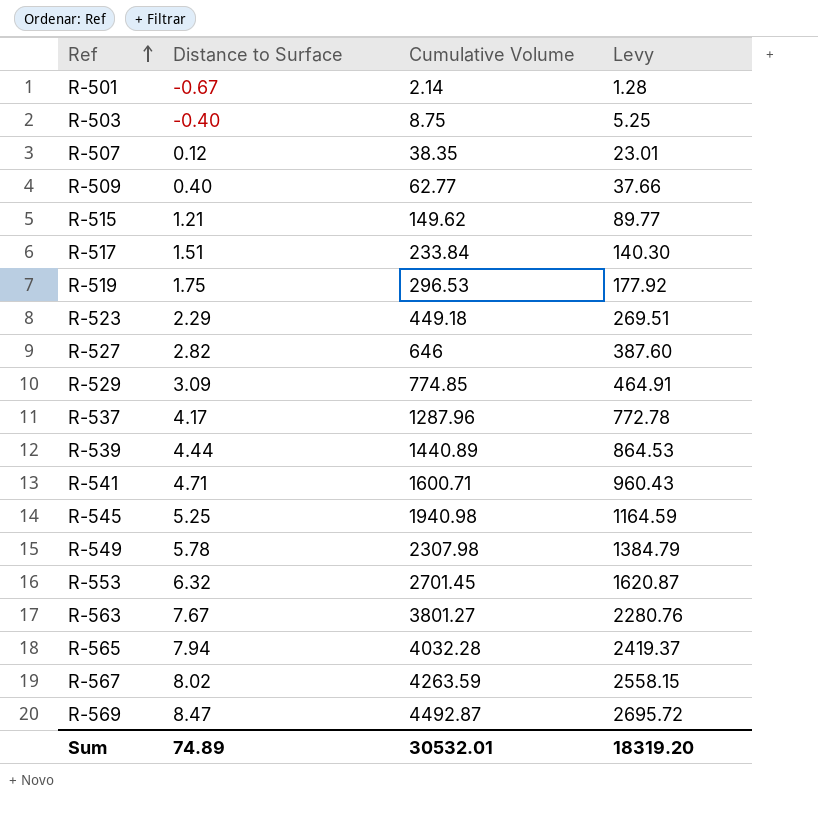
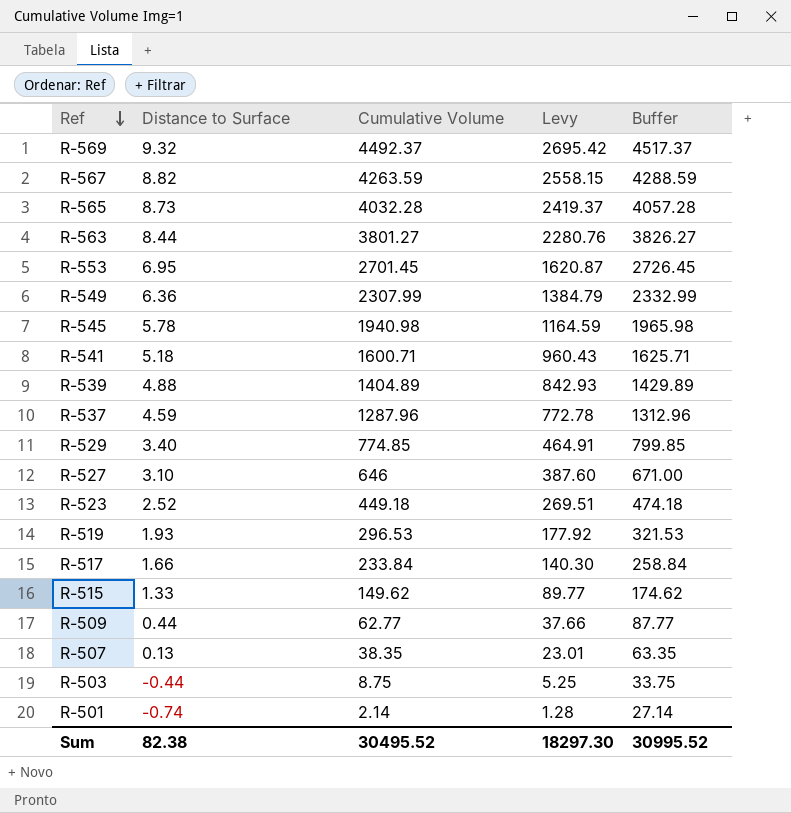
row order: Ref ascending -> Ref descending
column Buffer | formula: none -> [Cumulative Volume] + 25
R-569 | Distance to Surface: 8.47 -> 9.32
R-569 | Cumulative Volume: 4492.87 -> 4492.37
R-569 | Levy: 2695.72 -> 2695.42
R-567 | Distance to Surface: 8.02 -> 8.82
R-565 | Distance to Surface: 7.94 -> 8.73
R-563 | Distance to Surface: 7.67 -> 8.44
R-553 | Distance to Surface: 6.32 -> 6.95
R-549 | Distance to Surface: 5.78 -> 6.36
R-549 | Cumulative Volume: 2307.98 -> 2307.99
R-545 | Distance to Surface: 5.25 -> 5.78
R-541 | Distance to Surface: 4.71 -> 5.18
R-539 | Distance to Surface: 4.44 -> 4.88
R-539 | Cumulative Volume: 1440.89 -> 1404.89
R-539 | Levy: 864.53 -> 842.93
R-537 | Distance to Surface: 4.17 -> 4.59
R-529 | Distance to Surface: 3.09 -> 3.40
R-527 | Distance to Surface: 2.82 -> 3.10
R-523 | Distance to Surface: 2.29 -> 2.52
R-519 | Distance to Surface: 1.75 -> 1.93
R-517 | Distance to Surface: 1.51 -> 1.66
R-515 | Distance to Surface: 1.21 -> 1.33
R-509 | Distance to Surface: 0.40 -> 0.44
R-507 | Distance to Surface: 0.12 -> 0.13
R-503 | Distance to Surface: -0.40 -> -0.44
R-501 | Distance to Surface: -0.67 -> -0.74
Sum | Distance to Surface: 74.89 -> 82.38
Sum | Cumulative Volume: 30532.01 -> 30495.52
Sum | Levy: 18319.20 -> 18297.30

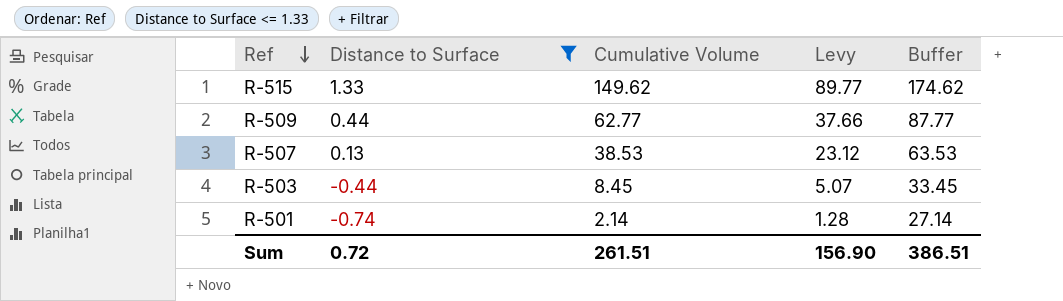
filter: none -> Distance to Surface <= 1.33
R-507 | Cumulative Volume: 38.35 -> 38.53
R-507 | Levy: 23.01 -> 23.12
R-507 | Buffer: 63.35 -> 63.53
R-503 | Cumulative Volume: 8.75 -> 8.45
R-503 | Levy: 5.25 -> 5.07
R-503 | Buffer: 33.75 -> 33.45
Sum | Distance to Surface: 82.38 -> 0.72
Sum | Cumulative Volume: 30495.52 -> 261.51
Sum | Levy: 18297.30 -> 156.90
Sum | Buffer: 30995.52 -> 386.51

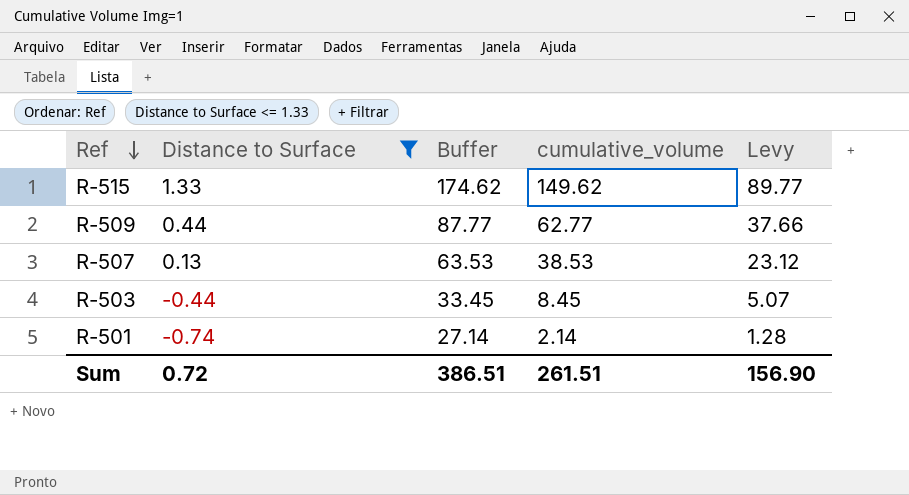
column Buffer | position: 5 -> 3
column name: Cumulative Volume -> cumulative_volume

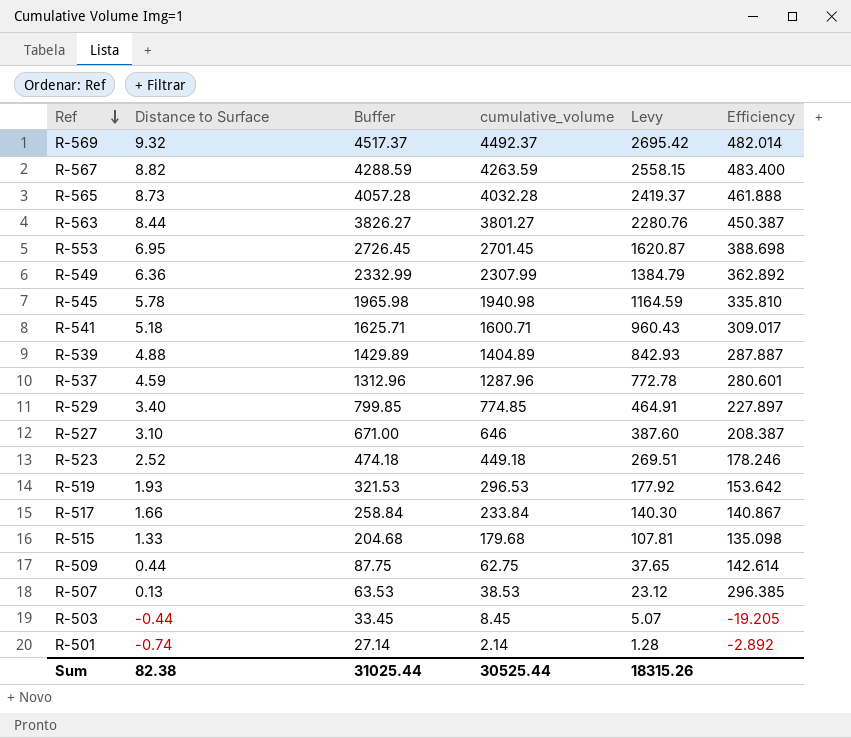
filter: Distance to Surface <= 1.33 -> none
column Efficiency | formula: none -> [cumulative_volume] / [Distance to Surface]
R-515 | Buffer: 174.62 -> 204.68
R-515 | cumulative_volume: 149.62 -> 179.68
R-515 | Levy: 89.77 -> 107.81
R-509 | Buffer: 87.77 -> 87.75
R-509 | cumulative_volume: 62.77 -> 62.75
R-509 | Levy: 37.66 -> 37.65
Sum | Distance to Surface: 0.72 -> 82.38
Sum | Buffer: 386.51 -> 31025.44
Sum | cumulative_volume: 261.51 -> 30525.44
Sum | Levy: 156.90 -> 18315.26

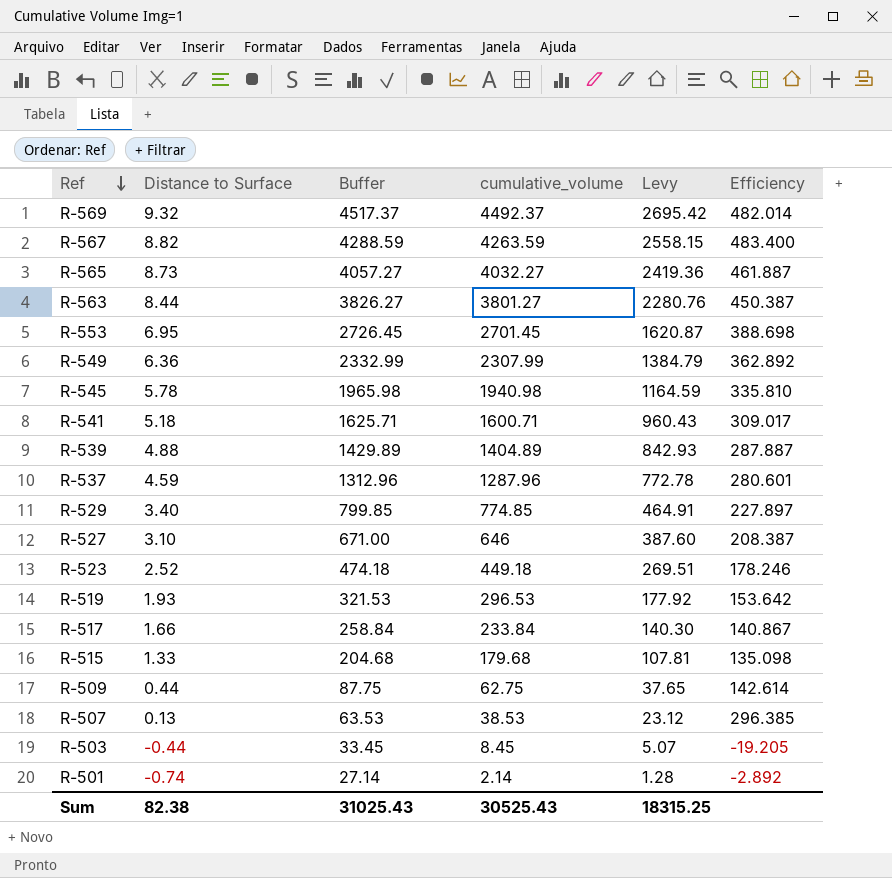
R-565 | Buffer: 4057.28 -> 4057.27
R-565 | cumulative_volume: 4032.28 -> 4032.27
R-565 | Levy: 2419.37 -> 2419.36
R-565 | Efficiency: 461.888 -> 461.887
Sum | Buffer: 31025.44 -> 31025.43
Sum | cumulative_volume: 30525.44 -> 30525.43
Sum | Levy: 18315.26 -> 18315.25

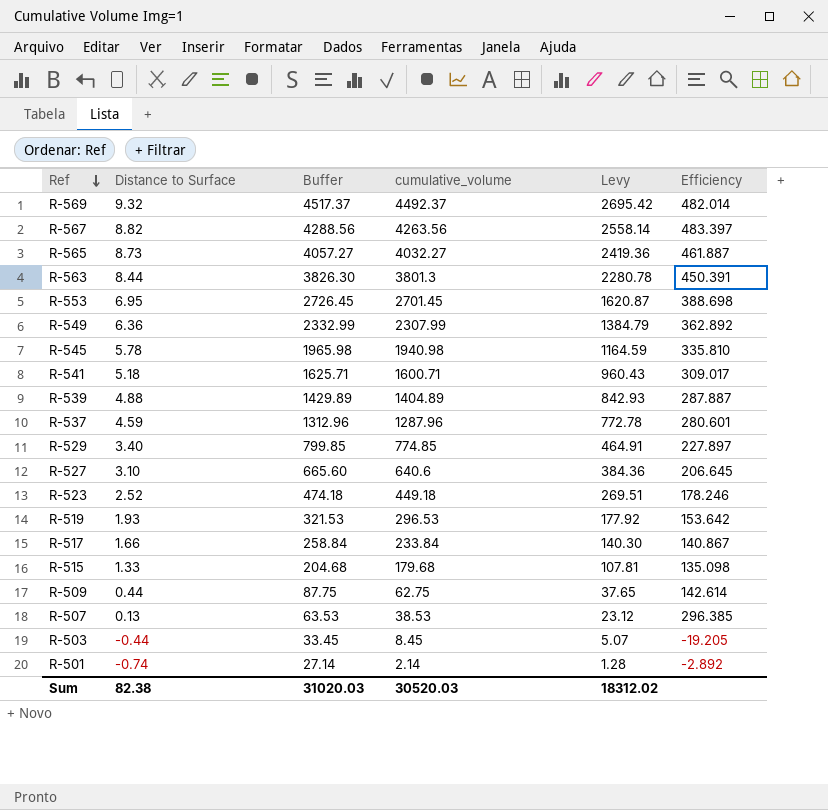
R-567 | Buffer: 4288.59 -> 4288.56
R-567 | cumulative_volume: 4263.59 -> 4263.56
R-567 | Levy: 2558.15 -> 2558.14
R-567 | Efficiency: 483.400 -> 483.397
R-563 | Buffer: 3826.27 -> 3826.30
R-563 | cumulative_volume: 3801.27 -> 3801.3
R-563 | Levy: 2280.76 -> 2280.78
R-563 | Efficiency: 450.387 -> 450.391
R-527 | Buffer: 671.00 -> 665.60
R-527 | cumulative_volume: 646 -> 640.6
R-527 | Levy: 387.60 -> 384.36
R-527 | Efficiency: 208.387 -> 206.645
Sum | Buffer: 31025.43 -> 31020.03
Sum | cumulative_volume: 30525.43 -> 30520.03
Sum | Levy: 18315.25 -> 18312.02

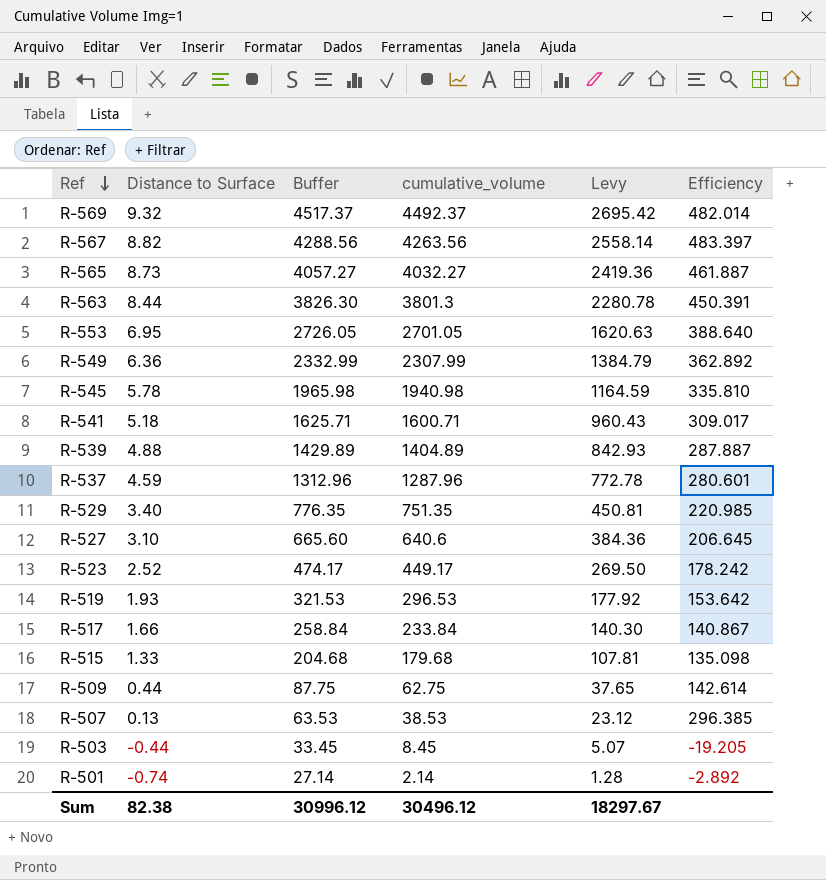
R-553 | Buffer: 2726.45 -> 2726.05
R-553 | cumulative_volume: 2701.45 -> 2701.05
R-553 | Levy: 1620.87 -> 1620.63
R-553 | Efficiency: 388.698 -> 388.640
R-529 | Buffer: 799.85 -> 776.35
R-529 | cumulative_volume: 774.85 -> 751.35
R-529 | Levy: 464.91 -> 450.81
R-529 | Efficiency: 227.897 -> 220.985
R-523 | Buffer: 474.18 -> 474.17
R-523 | cumulative_volume: 449.18 -> 449.17
R-523 | Levy: 269.51 -> 269.50
R-523 | Efficiency: 178.246 -> 178.242
Sum | Buffer: 31020.03 -> 30996.12
Sum | cumulative_volume: 30520.03 -> 30496.12
Sum | Levy: 18312.02 -> 18297.67

